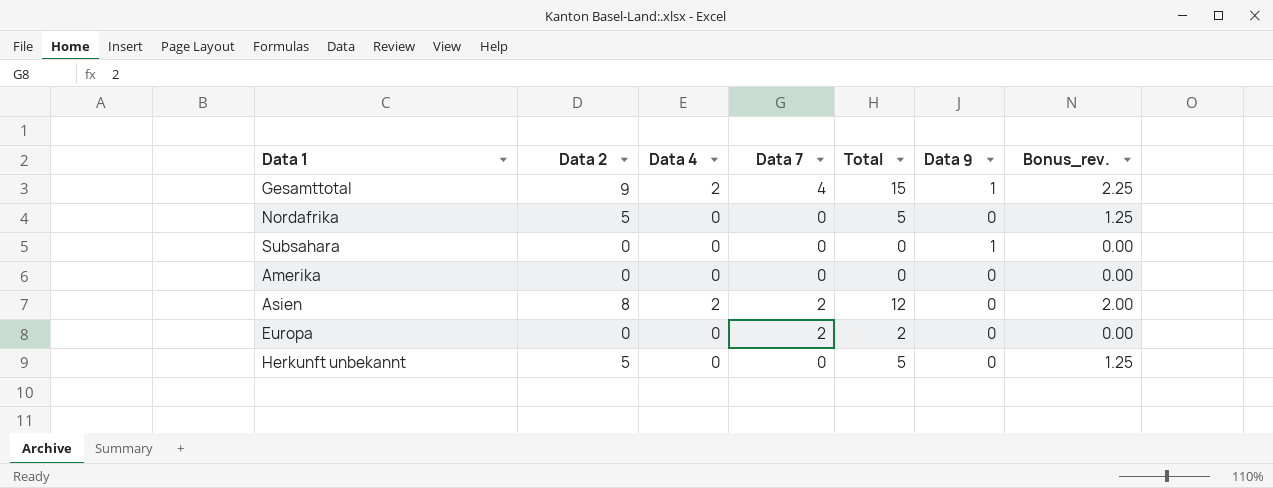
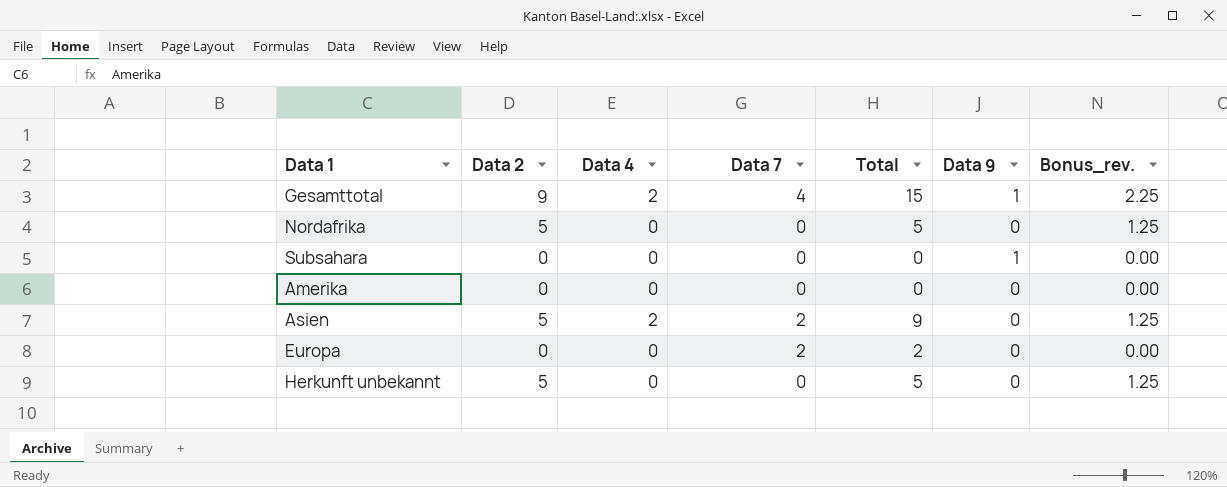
Asien | Data 2: 8 -> 5
Asien | Total: 12 -> 9
Asien | Bonus_rev.: 2.00 -> 1.25

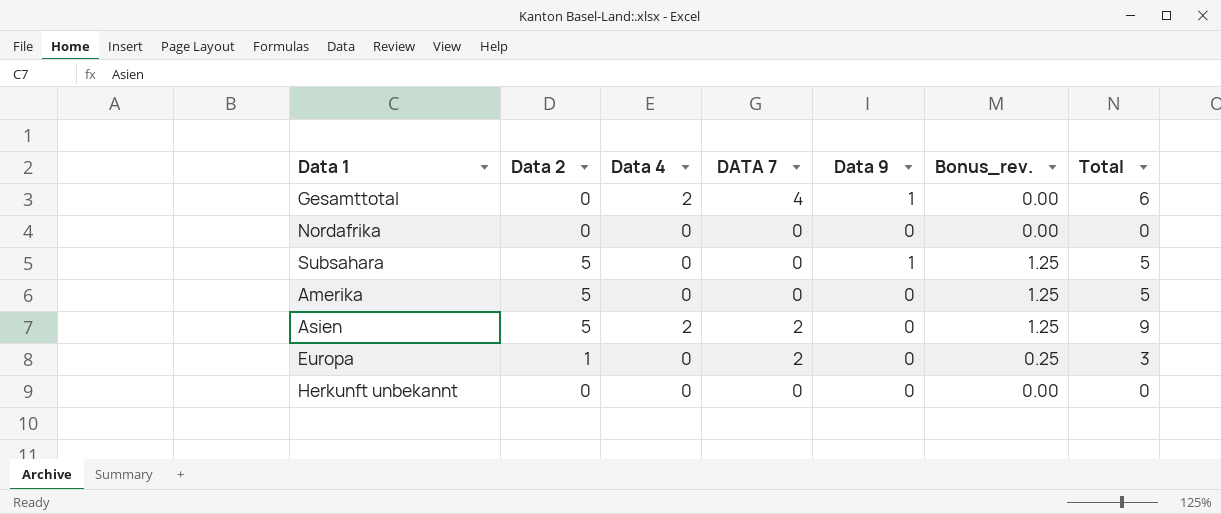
column name: Data 7 -> DATA 7
column Total | position: 5 -> 7
Gesamttotal | Data 2: 9 -> 0
Gesamttotal | Bonus_rev.: 2.25 -> 0.00
Gesamttotal | Total: 15 -> 6
Nordafrika | Data 2: 5 -> 0
Nordafrika | Bonus_rev.: 1.25 -> 0.00
Nordafrika | Total: 5 -> 0
Subsahara | Data 2: 0 -> 5
Subsahara | Bonus_rev.: 0.00 -> 1.25
Subsahara | Total: 0 -> 5
Amerika | Data 2: 0 -> 5
Amerika | Bonus_rev.: 0.00 -> 1.25
Amerika | Total: 0 -> 5
Europa | Data 2: 0 -> 1
Europa | Bonus_rev.: 0.00 -> 0.25
Europa | Total: 2 -> 3
Herkunft unbekannt | Data 2: 5 -> 0
Herkunft unbekannt | Bonus_rev.: 1.25 -> 0.00
Herkunft unbekannt | Total: 5 -> 0

